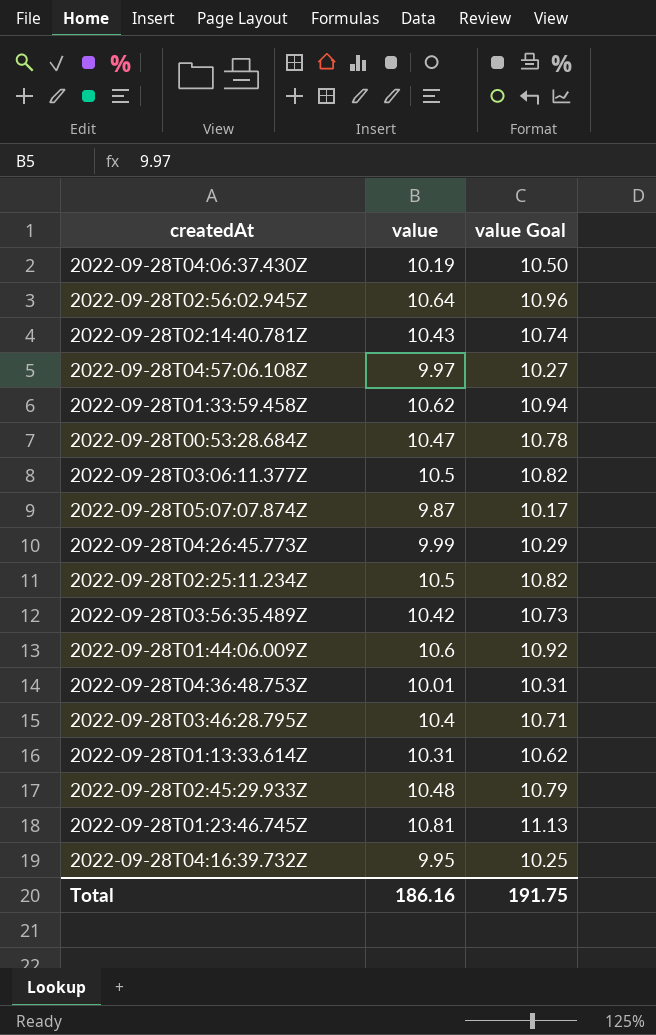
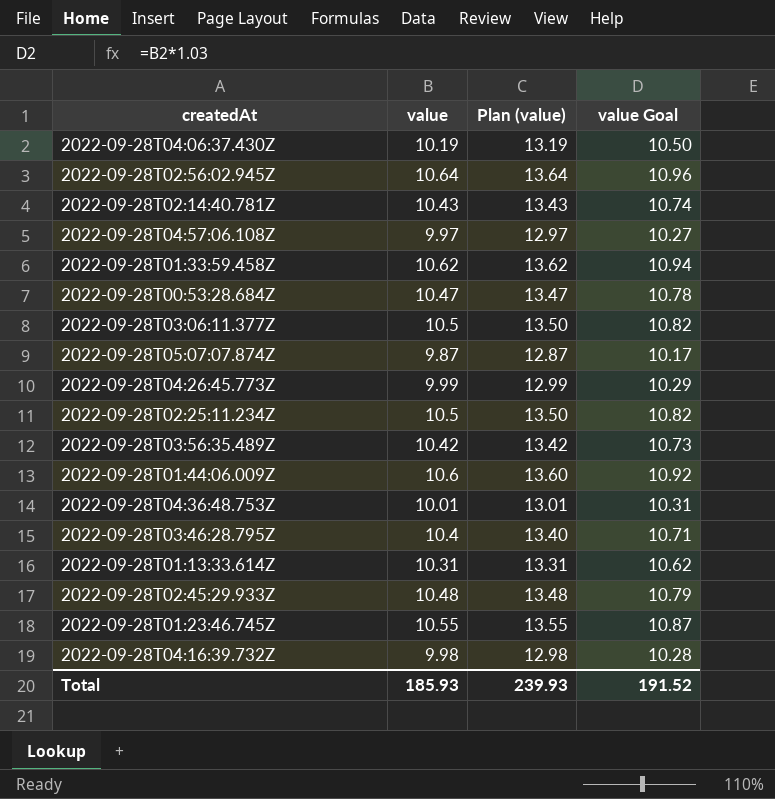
column Plan (value) | formula: none -> [value] + 3
2022-09-28T01:23:46.745Z | value: 10.81 -> 10.55
2022-09-28T01:23:46.745Z | value Goal: 11.13 -> 10.87
2022-09-28T04:16:39.732Z | value: 9.95 -> 9.98
2022-09-28T04:16:39.732Z | value Goal: 10.25 -> 10.28
Total | value: 186.16 -> 185.93
Total | value Goal: 191.75 -> 191.52

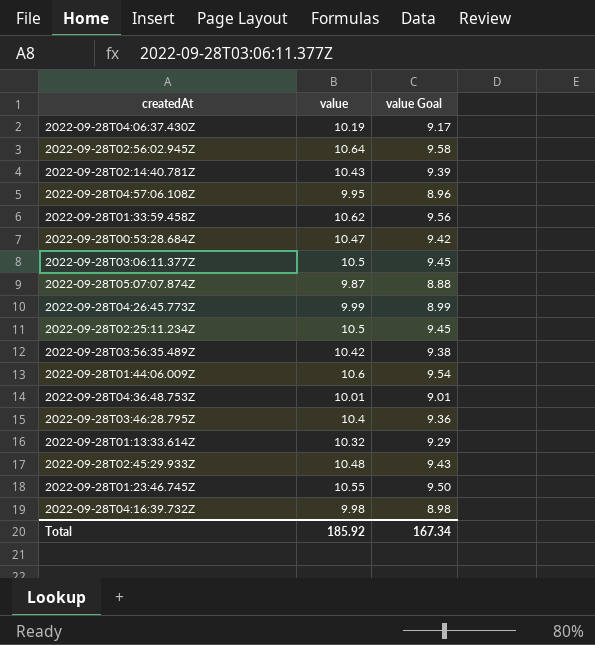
column Plan (value) | formula: [value] + 3 -> none
column value Goal | formula: [value] * 1.03 -> [value] * 0.9
2022-09-28T04:57:06.108Z | value: 9.97 -> 9.95
2022-09-28T01:13:33.614Z | value: 10.31 -> 10.32
Total | value: 185.93 -> 185.92
Total | value Goal: 191.52 -> 167.34

